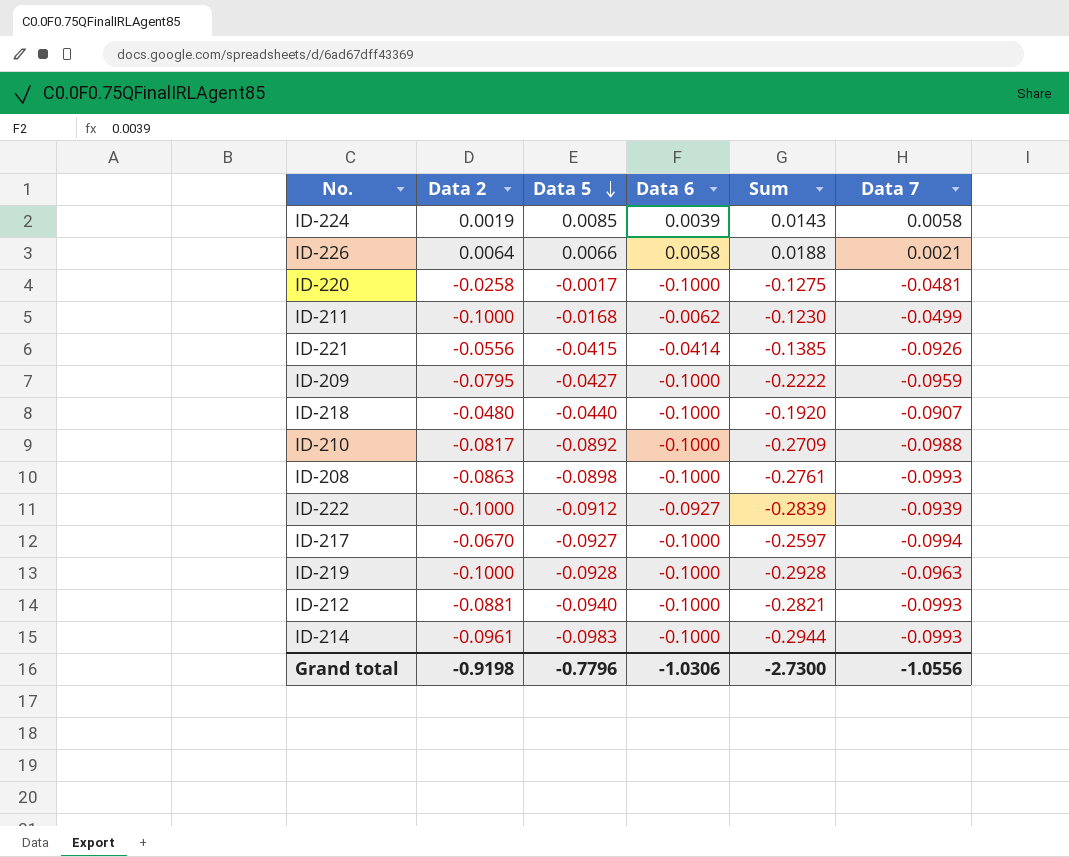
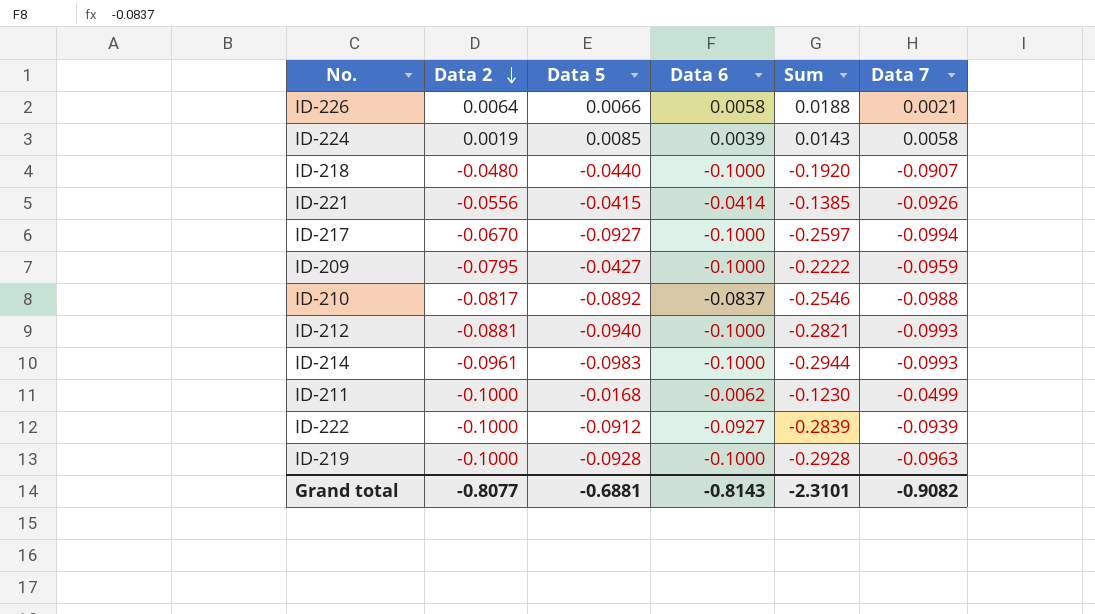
row order: Data 5 descending -> Data 2 descending
row ID-220: -0.0258 | -0.0017 | -0.1000 | -0.1275 | -0.0481 -> none
row ID-208: -0.0863 | -0.0898 | -0.1000 | -0.2761 | -0.0993 -> none
ID-210 | Data 6: -0.1000 -> -0.0837
ID-210 | Sum: -0.2709 -> -0.2546
Grand total | Data 2: -0.9198 -> -0.8077
Grand total | Data 5: -0.7796 -> -0.6881
Grand total | Data 6: -1.0306 -> -0.8143
Grand total | Sum: -2.7300 -> -2.3101
Grand total | Data 7: -1.0556 -> -0.9082

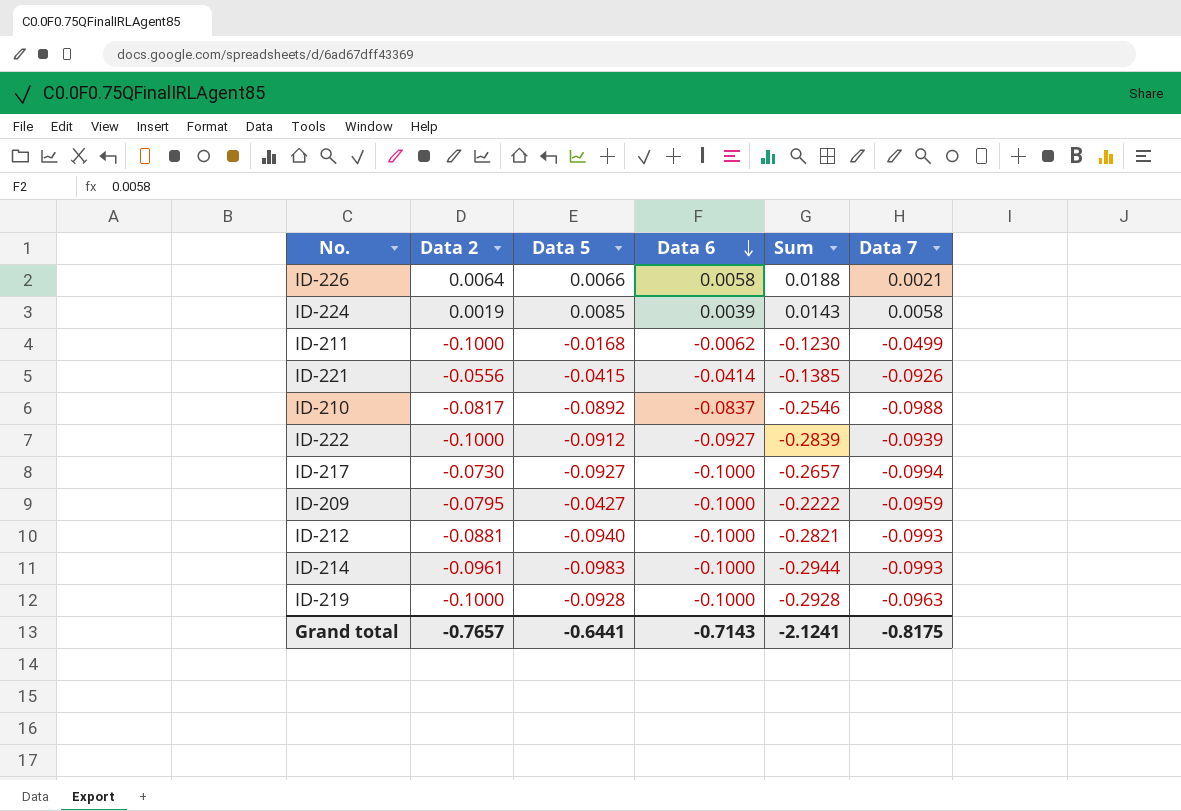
row order: Data 2 descending -> Data 6 descending
row ID-218: -0.0480 | -0.0440 | -0.1000 | -0.1920 | -0.0907 -> none
ID-217 | Data 2: -0.0670 -> -0.0730
ID-217 | Sum: -0.2597 -> -0.2657
Grand total | Data 2: -0.8077 -> -0.7657
Grand total | Data 5: -0.6881 -> -0.6441
Grand total | Data 6: -0.8143 -> -0.7143
Grand total | Sum: -2.3101 -> -2.1241
Grand total | Data 7: -0.9082 -> -0.8175

